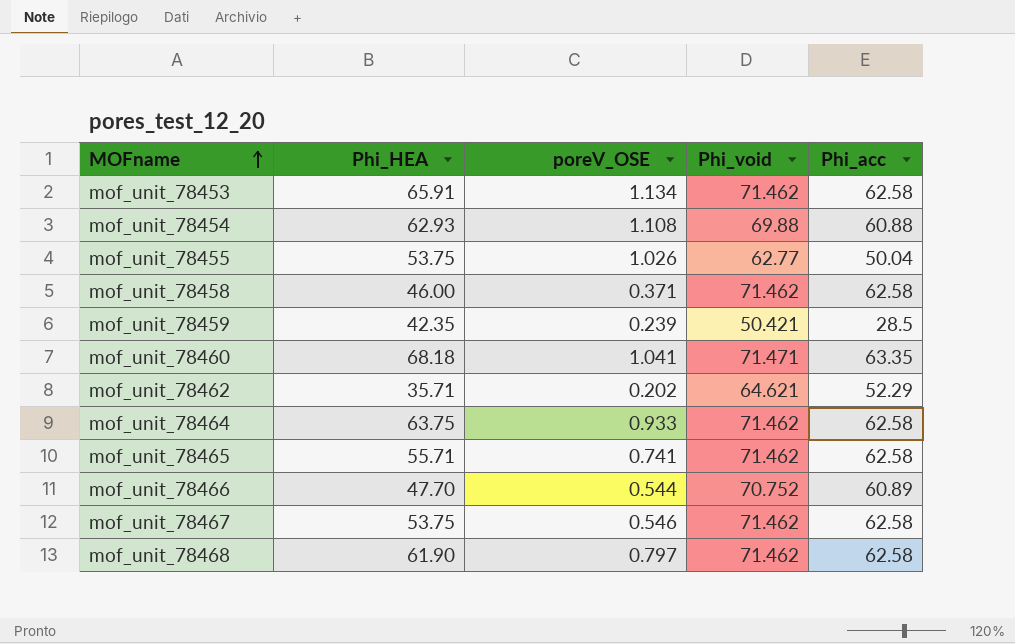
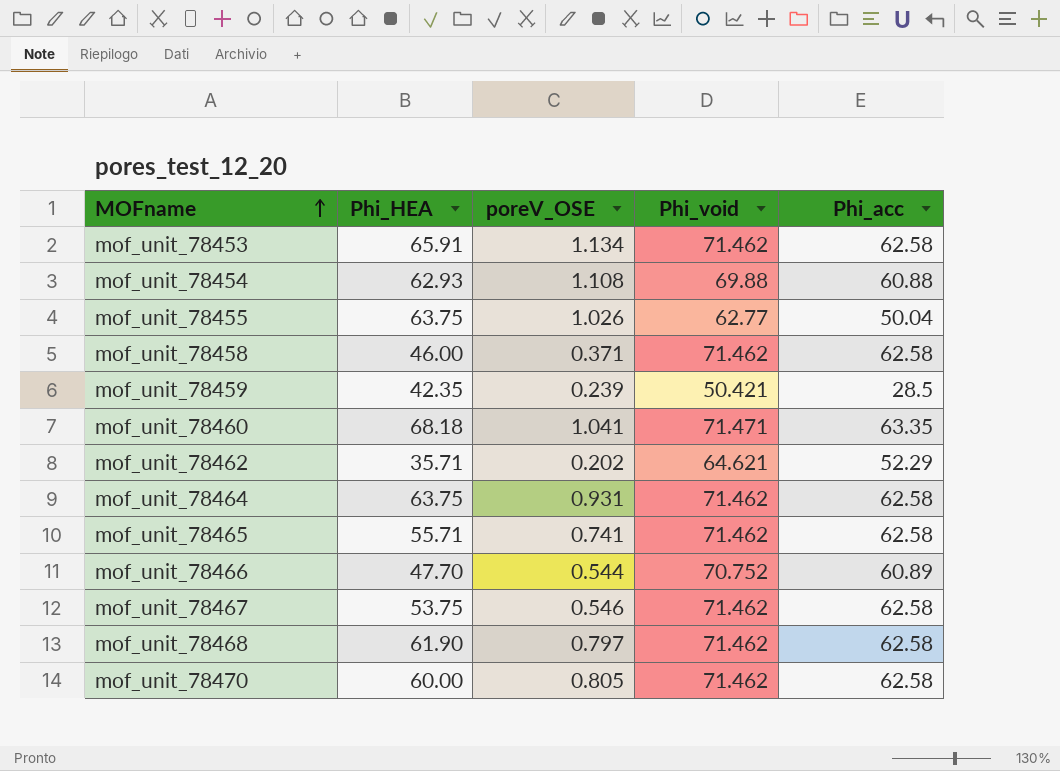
mof_unit_78455 | Phi_HEA: 53.75 -> 63.75
mof_unit_78464 | poreV_OSE: 0.933 -> 0.931
row mof_unit_78470: none -> 60.00 | 0.805 | 71.462 | 62.58

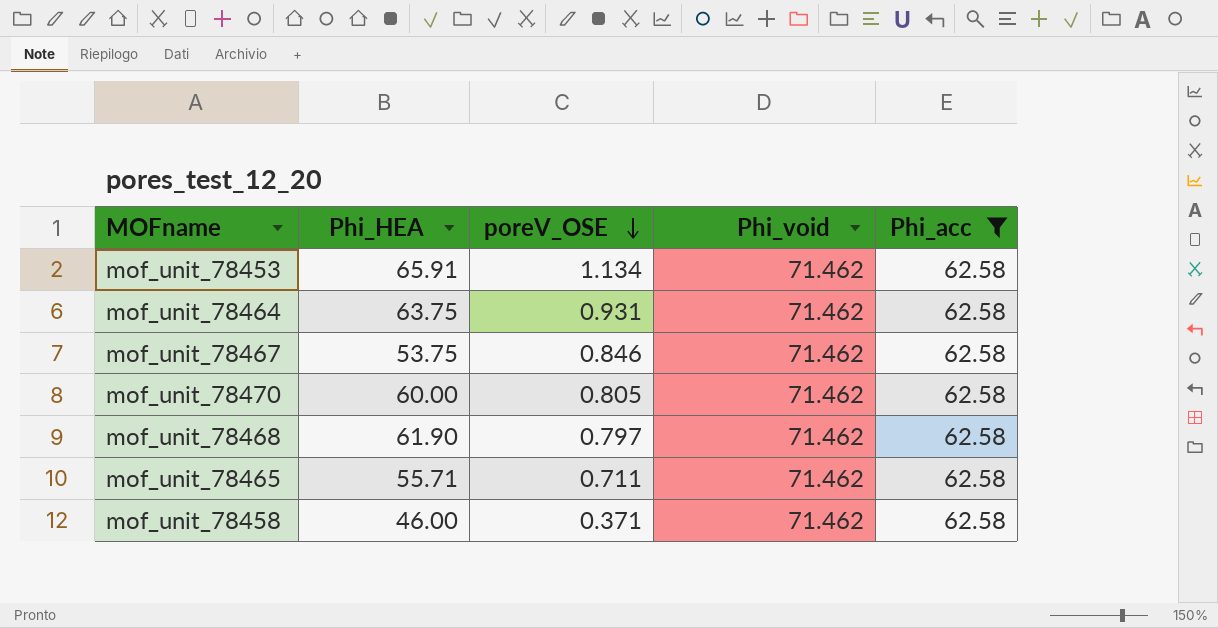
filter: none -> Phi_acc = 62.58
row order: MOFname ascending -> poreV_OSE descending
mof_unit_78467 | poreV_OSE: 0.546 -> 0.846
mof_unit_78465 | poreV_OSE: 0.741 -> 0.711

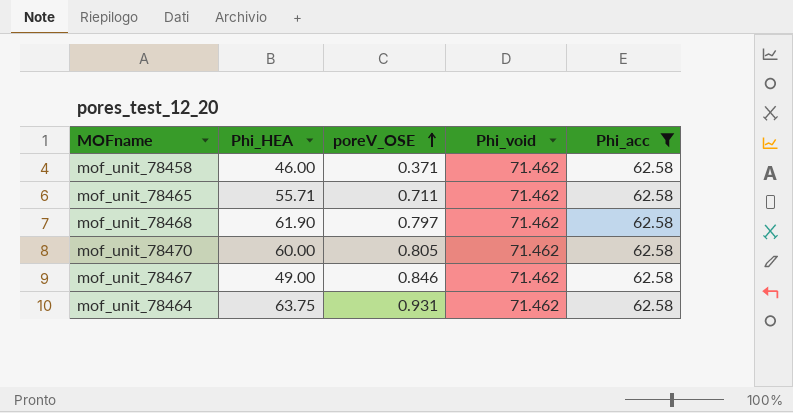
row order: poreV_OSE descending -> poreV_OSE ascending
row mof_unit_78453: 65.91 | 1.134 | 71.462 | 62.58 -> none
mof_unit_78467 | Phi_HEA: 53.75 -> 49.00

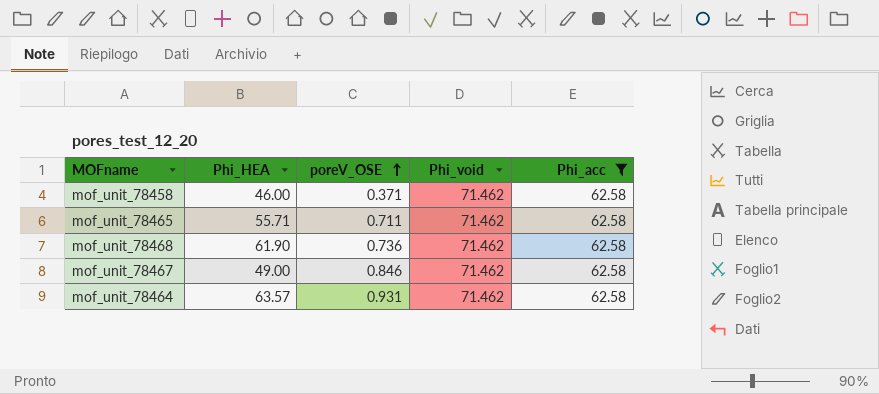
row mof_unit_78470: 60.00 | 0.805 | 71.462 | 62.58 -> none
mof_unit_78468 | poreV_OSE: 0.797 -> 0.736
mof_unit_78464 | Phi_HEA: 63.75 -> 63.57

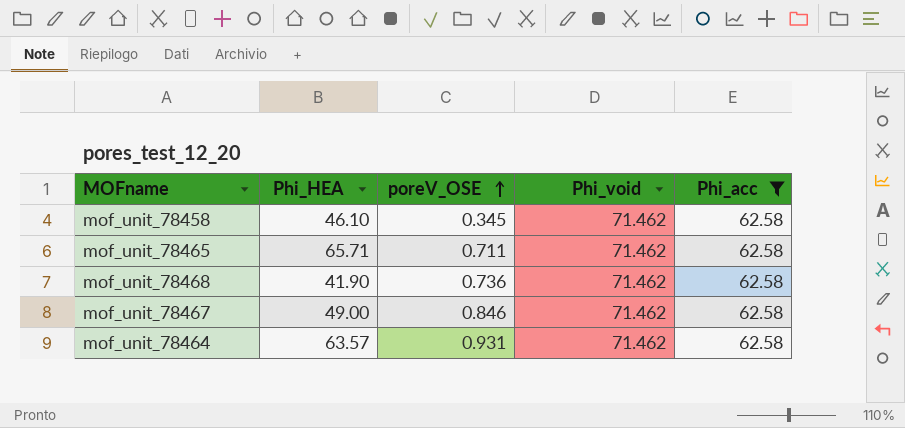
mof_unit_78458 | Phi_HEA: 46.00 -> 46.10
mof_unit_78458 | poreV_OSE: 0.371 -> 0.345
mof_unit_78465 | Phi_HEA: 55.71 -> 65.71
mof_unit_78468 | Phi_HEA: 61.90 -> 41.90

